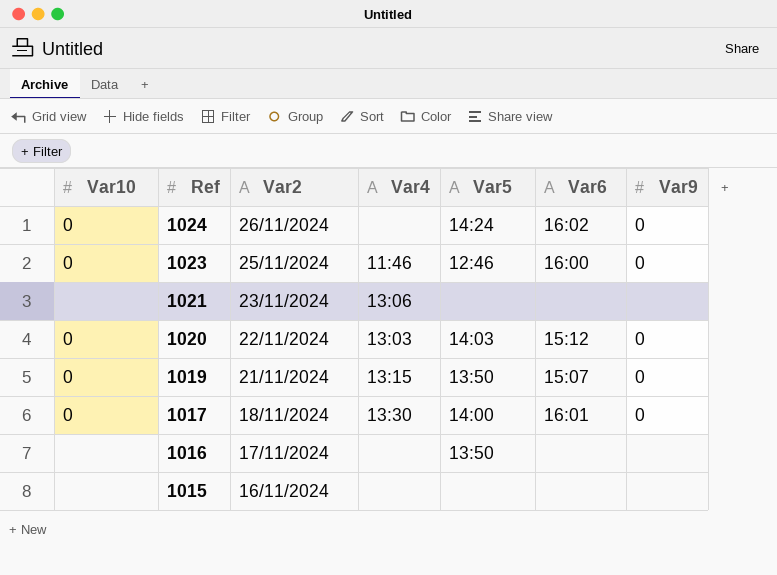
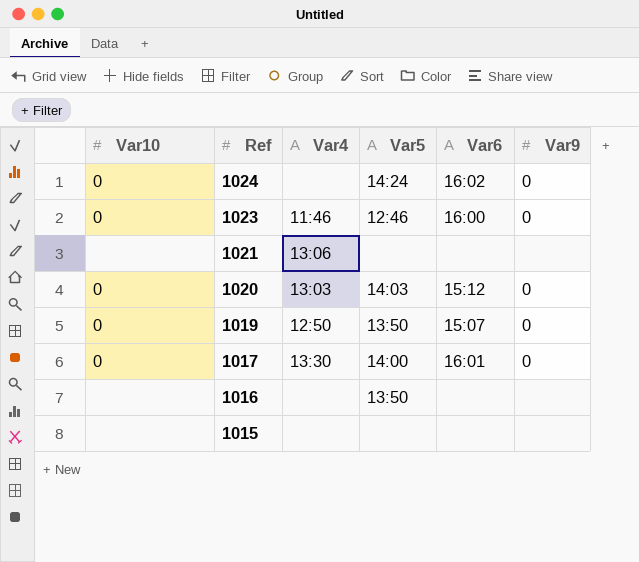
column Var2 | position: 3 -> none
1019 | Var4: 13:15 -> 12:50

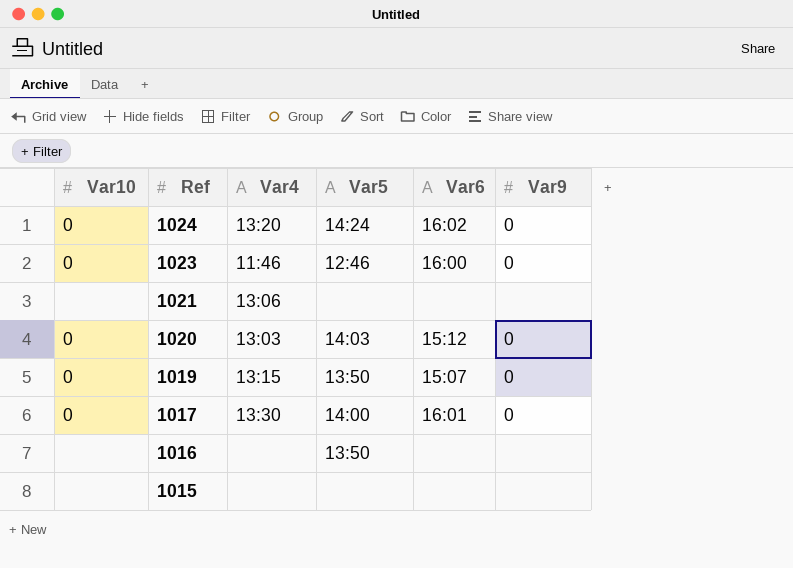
1024 | Var4: none -> 13:20
1019 | Var4: 12:50 -> 13:15

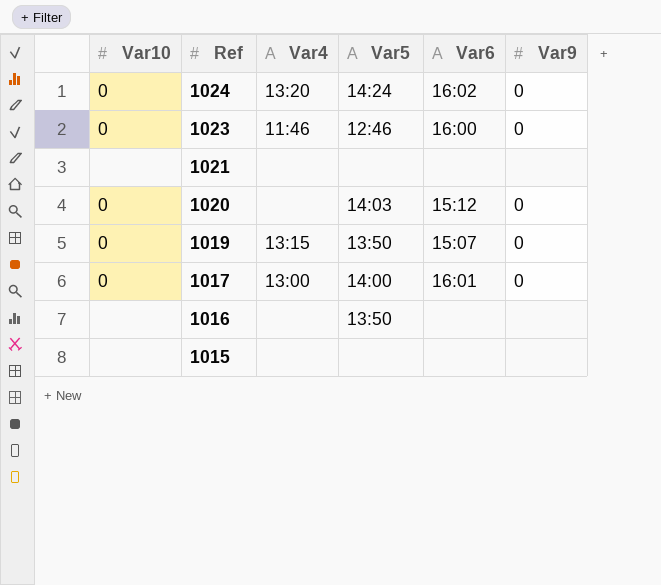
1021 | Var4: 13:06 -> none
1020 | Var4: 13:03 -> none
1017 | Var4: 13:30 -> 13:00

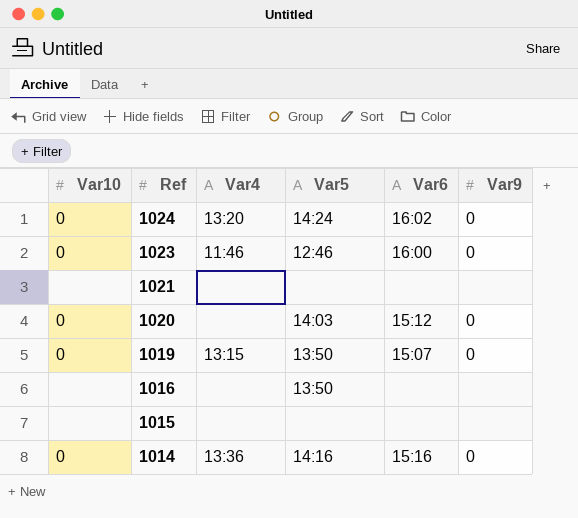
row 1017: 0 | 13:00 | 14:00 | 16:01 | 0 -> none
row 1014: none -> 0 | 13:36 | 14:16 | 15:16 | 0

